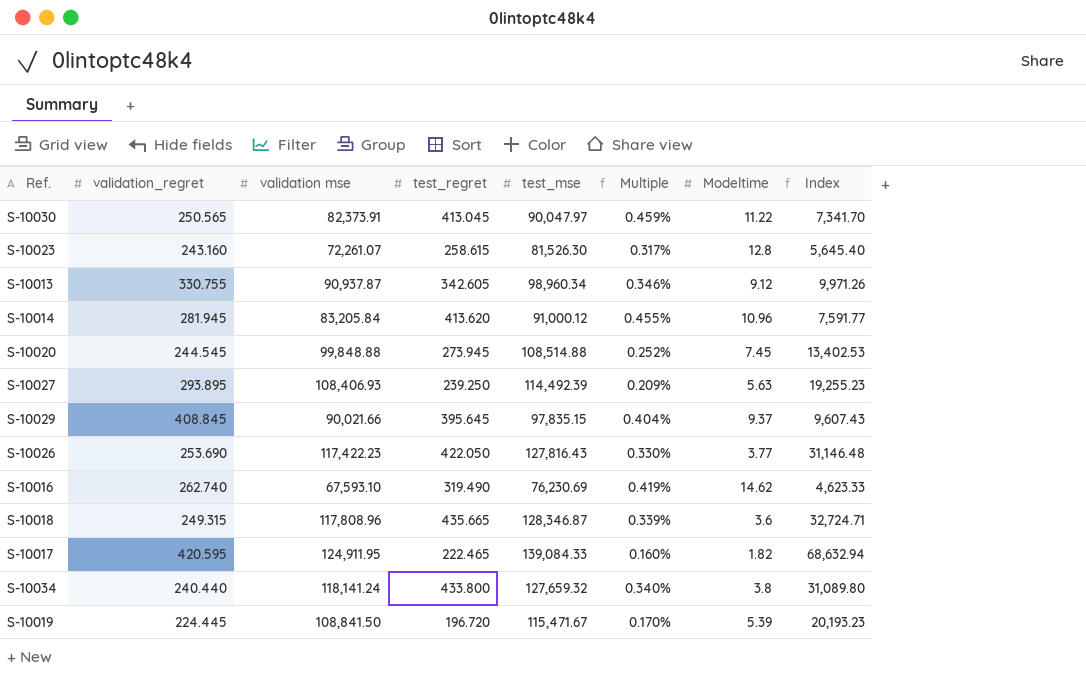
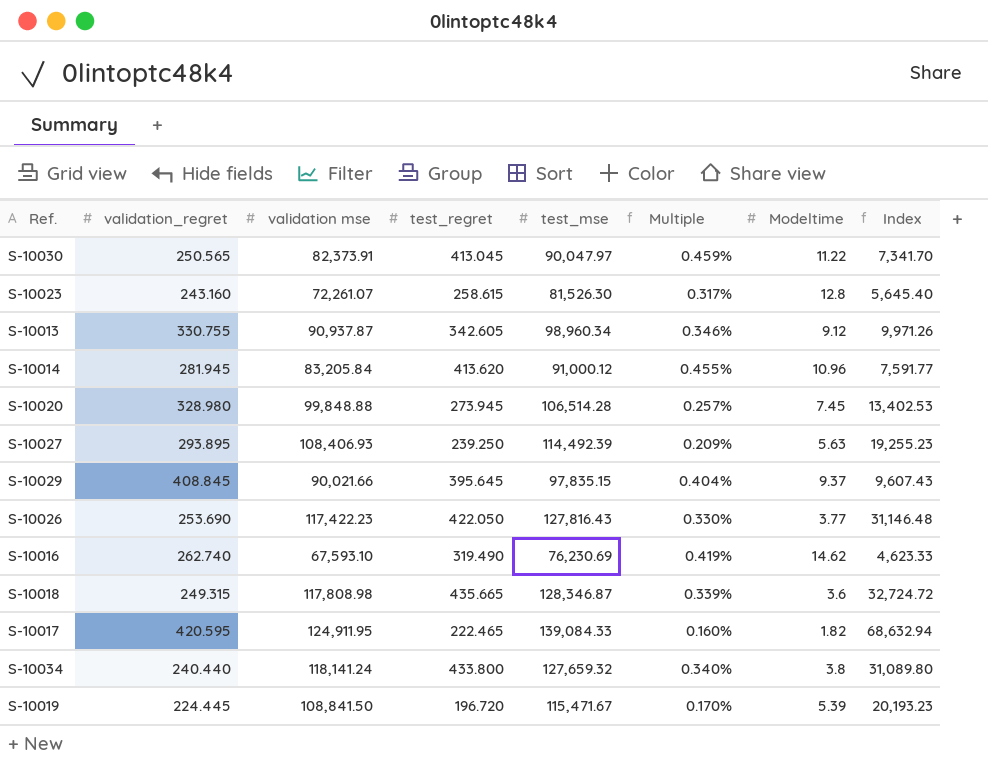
S-10020 | validation_regret: 244.545 -> 328.980
S-10020 | test_mse: 108,514.88 -> 106,514.28
S-10020 | Multiple: 0.252% -> 0.257%
S-10018 | validation mse: 117,808.96 -> 117,808.98
S-10018 | Index: 32,724.71 -> 32,724.72

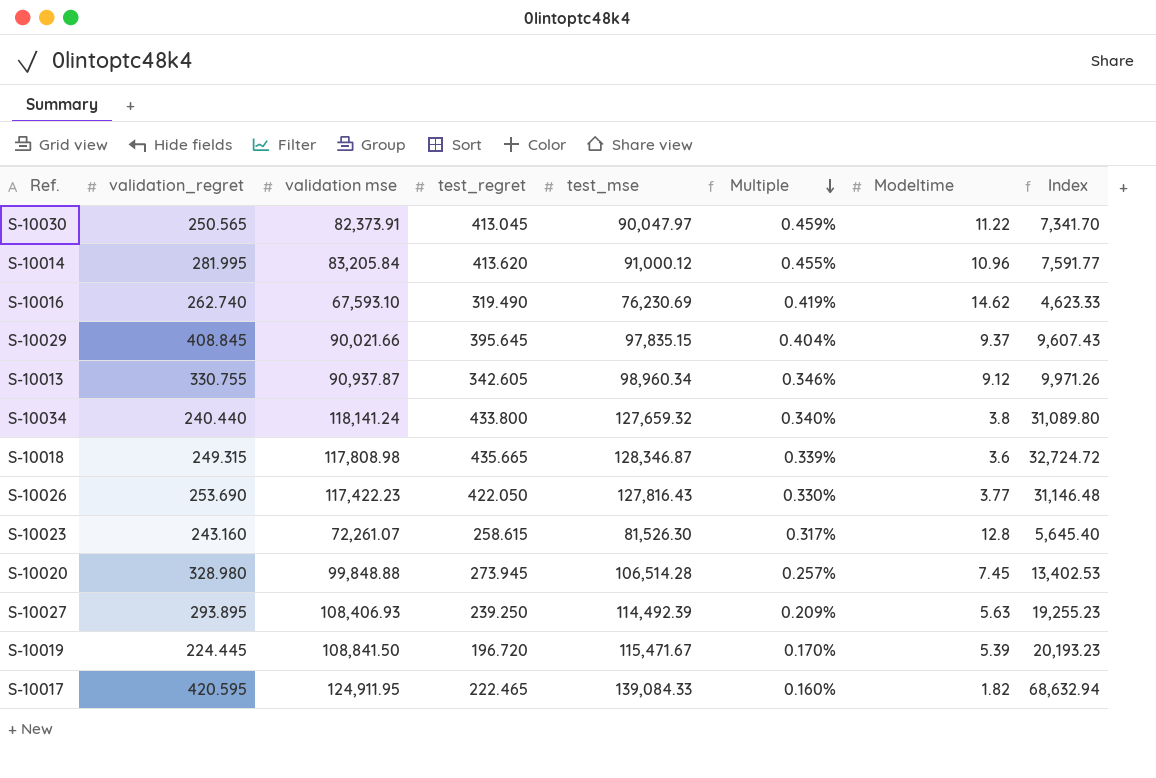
row order: none -> Multiple descending
S-10014 | validation_regret: 281.945 -> 281.995

